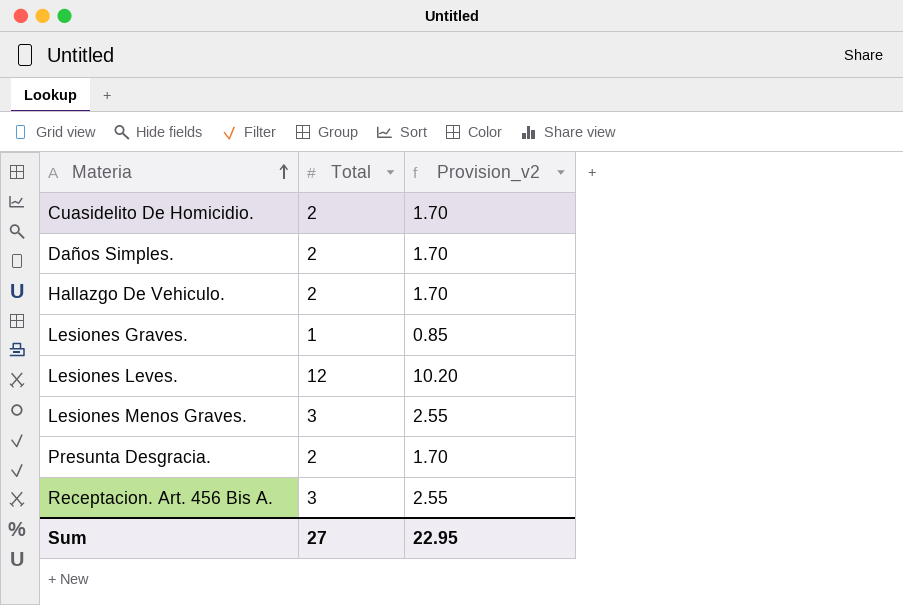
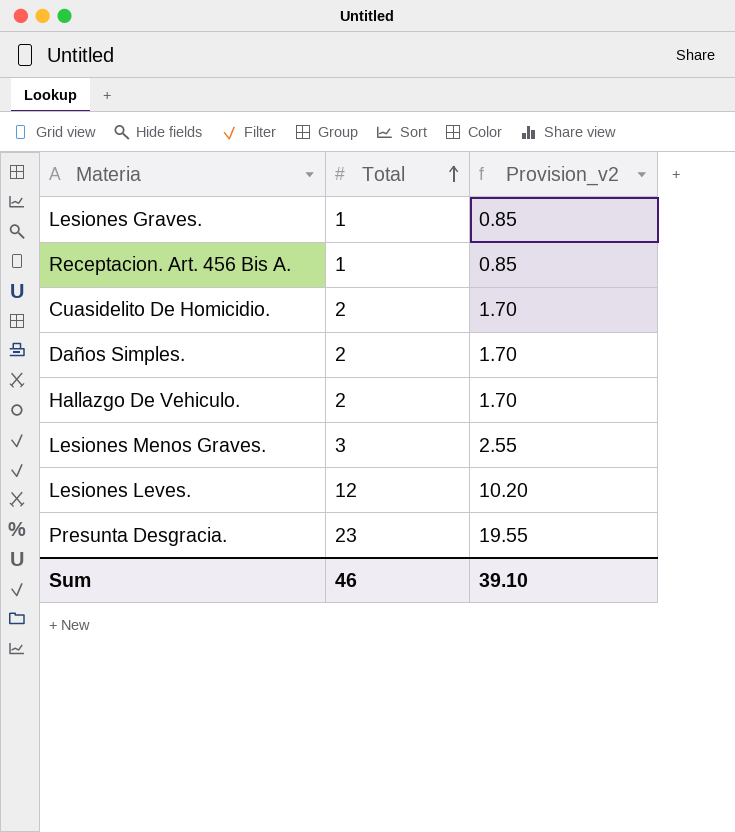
row order: Materia ascending -> Total ascending
Receptacion. Art. 456 Bis A. | Total: 3 -> 1
Receptacion. Art. 456 Bis A. | Provision_v2: 2.55 -> 0.85
Presunta Desgracia. | Total: 2 -> 23
Presunta Desgracia. | Provision_v2: 1.70 -> 19.55
Sum | Total: 27 -> 46
Sum | Provision_v2: 22.95 -> 39.10

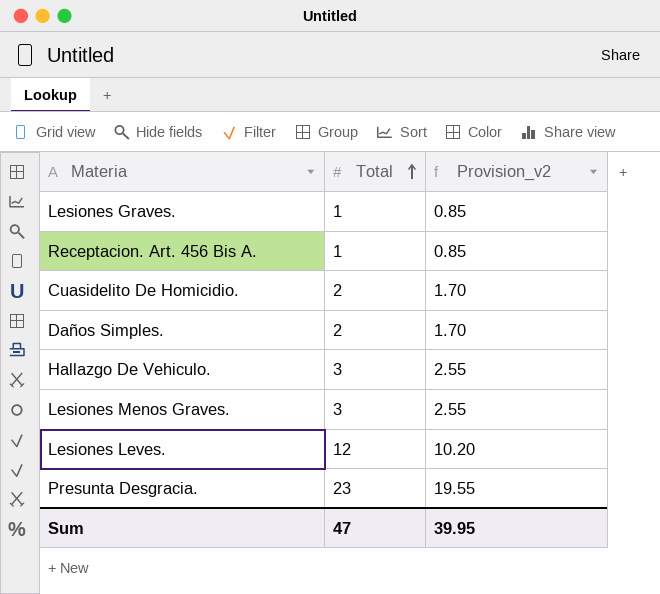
Hallazgo De Vehiculo. | Total: 2 -> 3
Hallazgo De Vehiculo. | Provision_v2: 1.70 -> 2.55
Sum | Total: 46 -> 47
Sum | Provision_v2: 39.10 -> 39.95

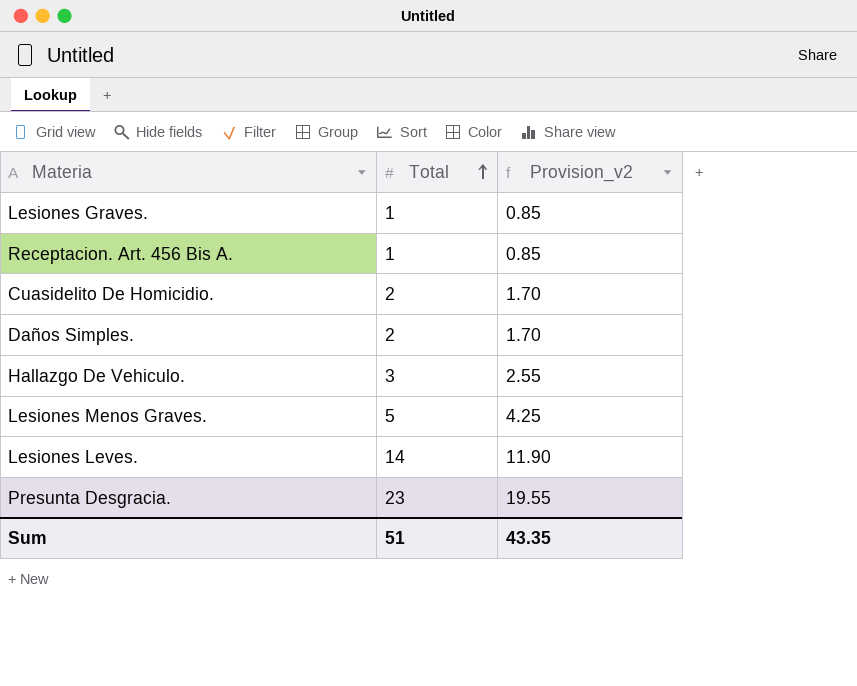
Lesiones Menos Graves. | Total: 3 -> 5
Lesiones Menos Graves. | Provision_v2: 2.55 -> 4.25
Lesiones Leves. | Total: 12 -> 14
Lesiones Leves. | Provision_v2: 10.20 -> 11.90
Sum | Total: 47 -> 51
Sum | Provision_v2: 39.95 -> 43.35

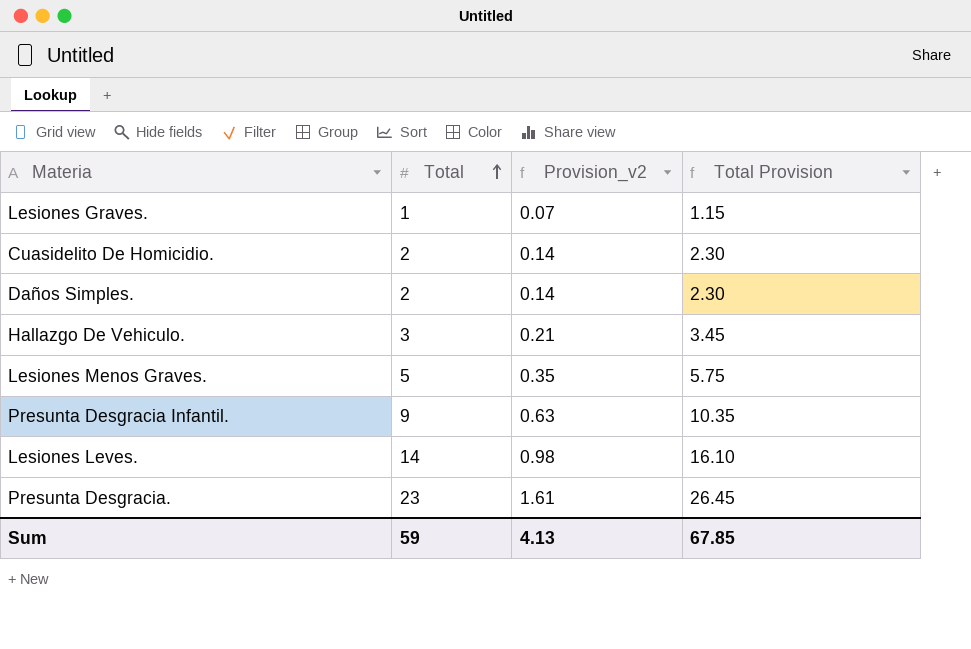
column Provision_v2 | formula: [Total] * 0.85 -> [Total] * 0.07
column Total Provision | formula: none -> [Total] * 1.15
row Receptacion. Art. 456 Bis A.: 1 | 0.85 -> none
row Presunta Desgracia Infantil.: none -> 9 | 0.63 | 10.35
Sum | Total: 51 -> 59
Sum | Provision_v2: 43.35 -> 4.13

